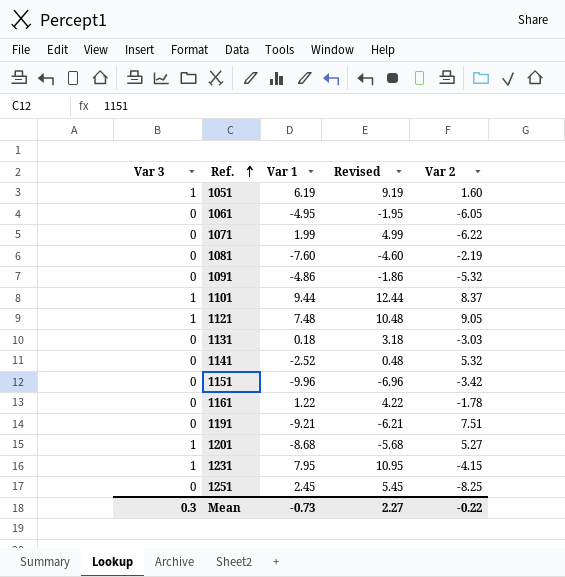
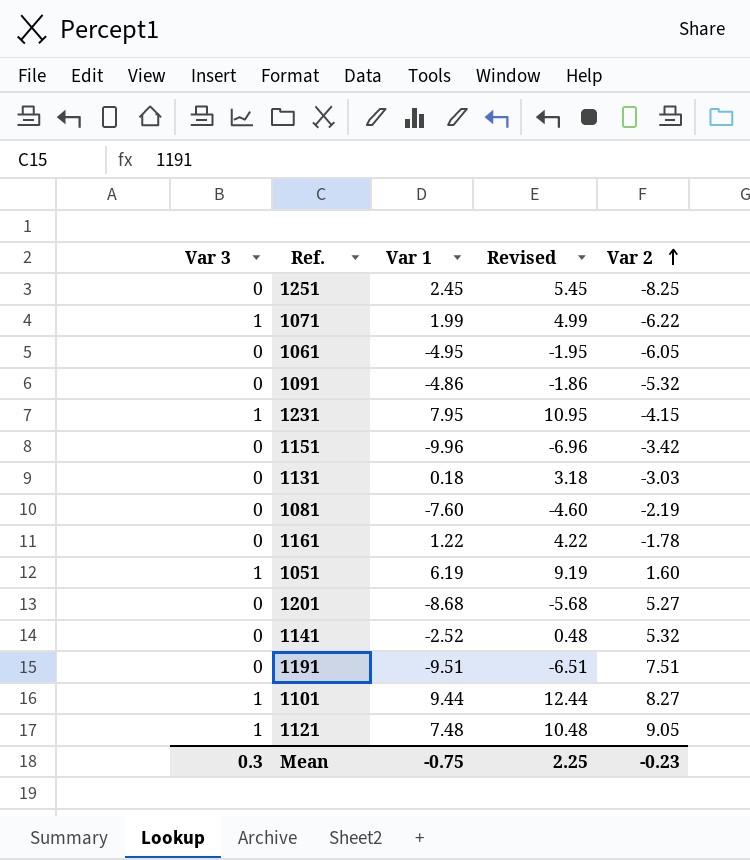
row order: Ref. ascending -> Var 2 ascending
1071 | Var 3: 0 -> 1
1201 | Var 3: 1 -> 0
1191 | Var 1: -9.21 -> -9.51
1191 | Revised: -6.21 -> -6.51
1101 | Var 2: 8.37 -> 8.27
Mean | Var 1: -0.73 -> -0.75
Mean | Revised: 2.27 -> 2.25
Mean | Var 2: -0.22 -> -0.23

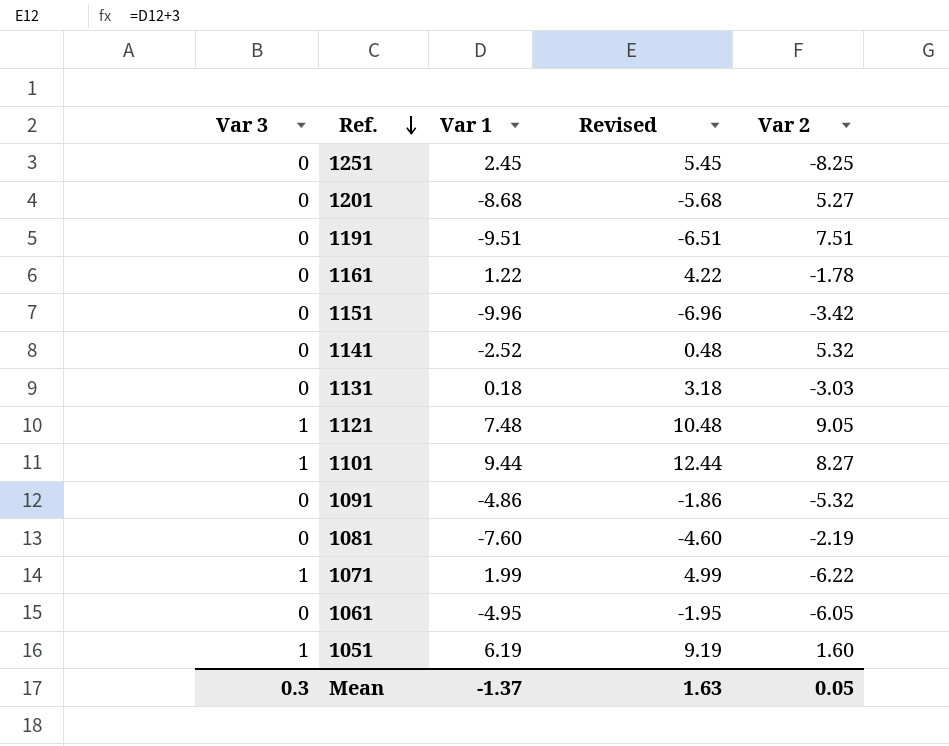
row order: Var 2 ascending -> Ref. descending
row 1231: 1 | 7.95 | 10.95 | -4.15 -> none
Mean | Var 1: -0.75 -> -1.37
Mean | Revised: 2.25 -> 1.63
Mean | Var 2: -0.23 -> 0.05

